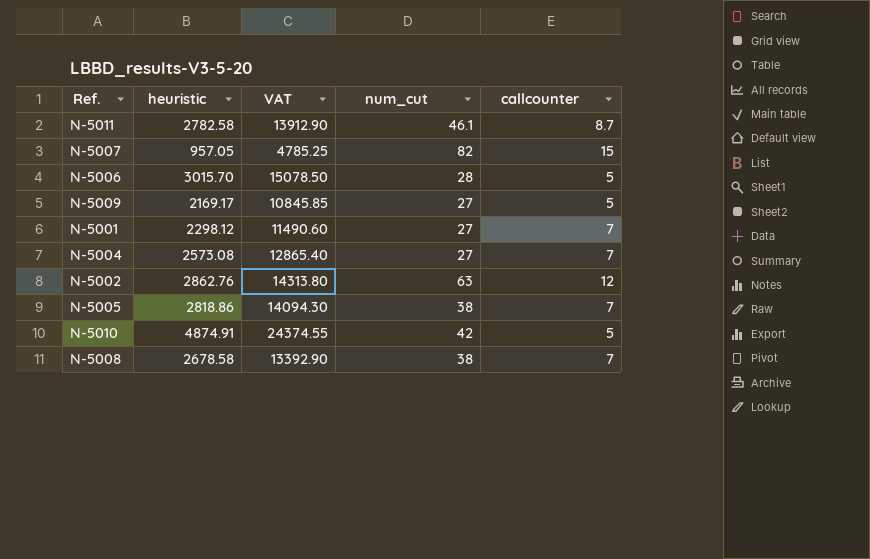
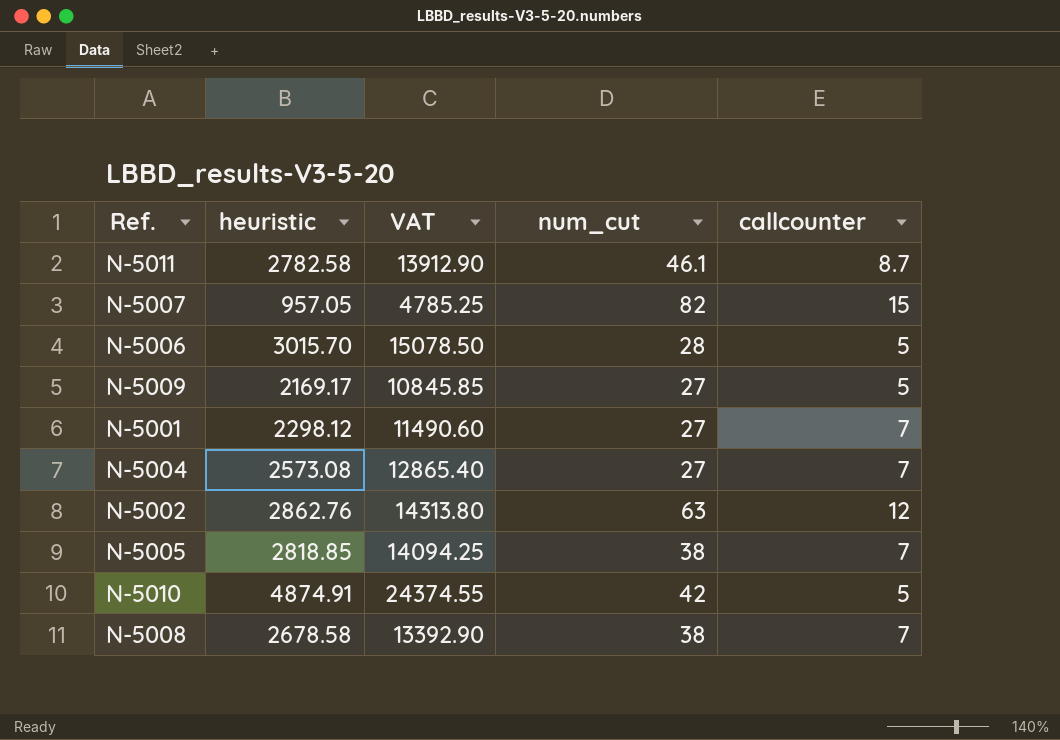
N-5005 | heuristic: 2818.86 -> 2818.85
N-5005 | VAT: 14094.30 -> 14094.25

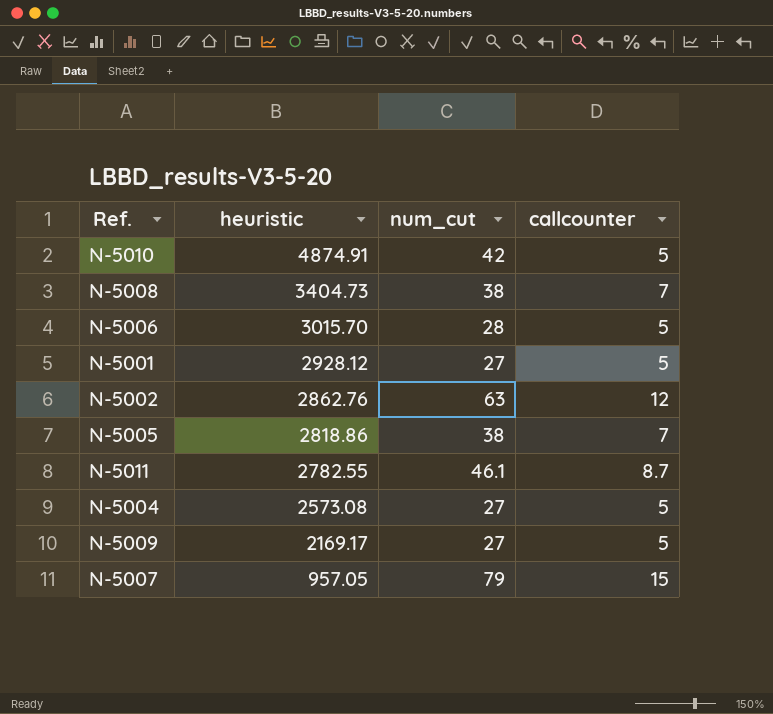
row order: none -> heuristic descending
column VAT | formula: [heuristic] * 5 -> none
N-5008 | heuristic: 2678.58 -> 3404.73
N-5001 | heuristic: 2298.12 -> 2928.12
N-5001 | callcounter: 7 -> 5
N-5005 | heuristic: 2818.85 -> 2818.86
N-5011 | heuristic: 2782.58 -> 2782.55
N-5004 | callcounter: 7 -> 5
N-5007 | num_cut: 82 -> 79

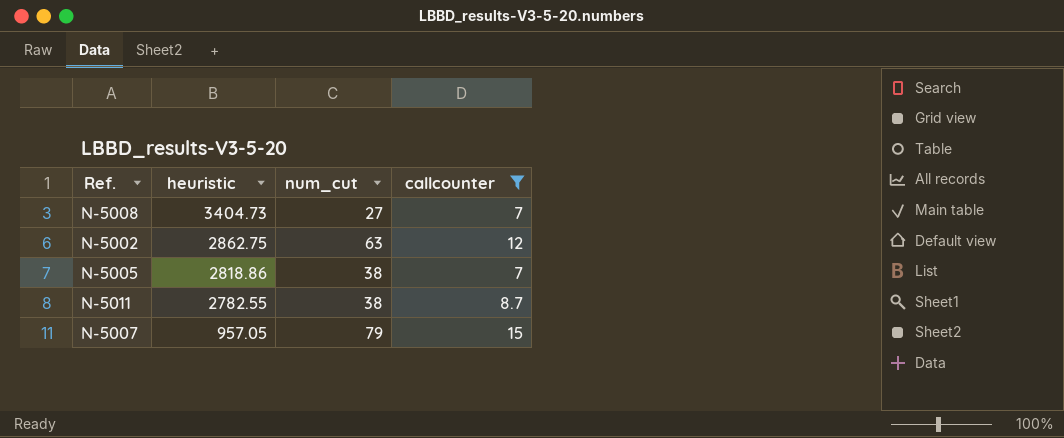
filter: none -> callcounter != 5
N-5008 | num_cut: 38 -> 27
N-5002 | heuristic: 2862.76 -> 2862.75
N-5011 | num_cut: 46.1 -> 38

